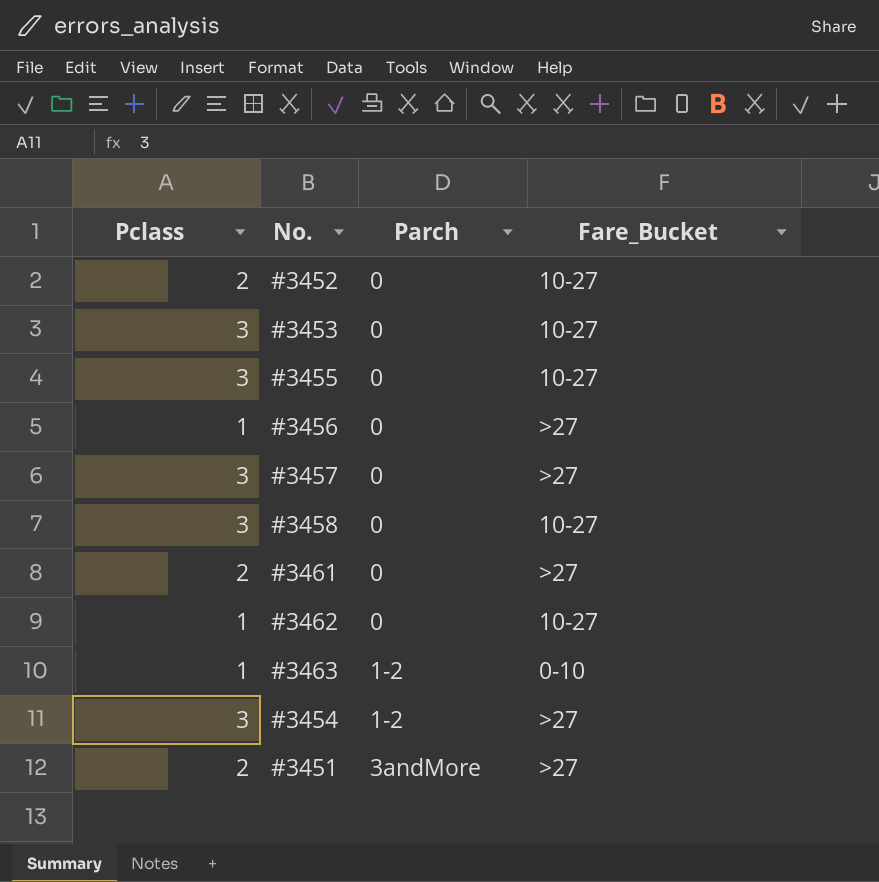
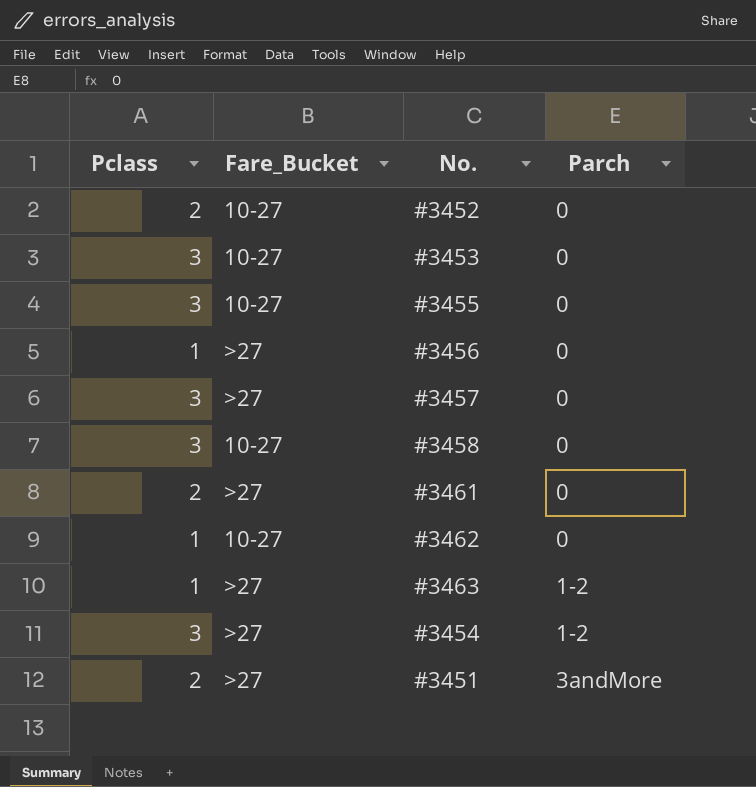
column Fare_Bucket | position: 4 -> 2
#3463 | Fare_Bucket: 0-10 -> >27

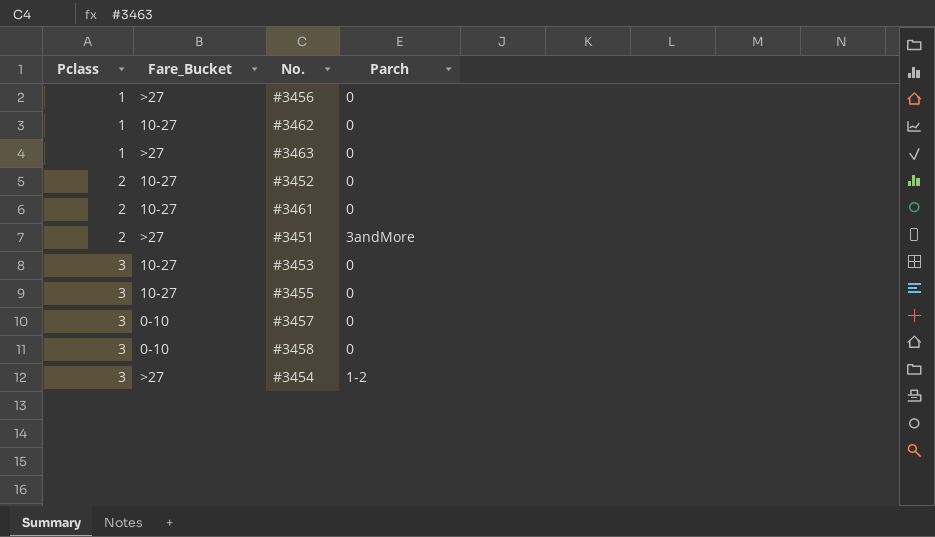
row order: Parch ascending -> Pclass ascending
#3463 | Parch: 1-2 -> 0
#3461 | Fare_Bucket: >27 -> 10-27
#3457 | Fare_Bucket: >27 -> 0-10
#3458 | Fare_Bucket: 10-27 -> 0-10

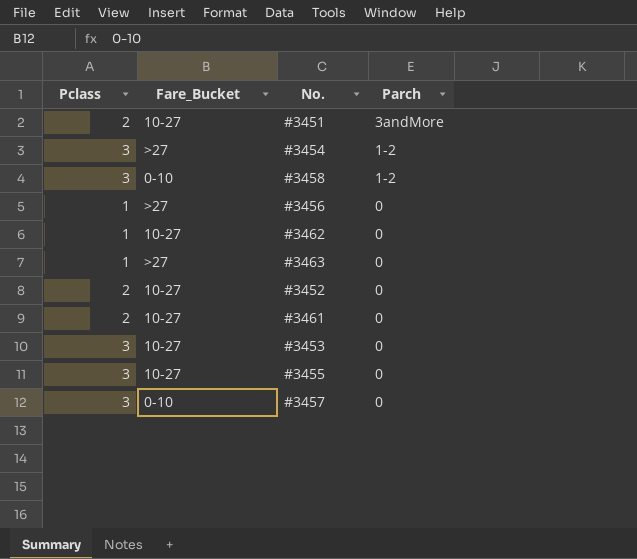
row order: Pclass ascending -> Parch descending
#3451 | Fare_Bucket: >27 -> 10-27
#3458 | Parch: 0 -> 1-2

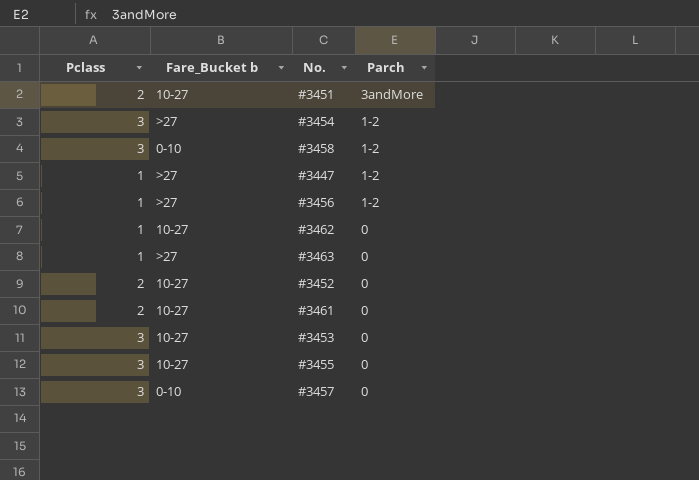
column name: Fare_Bucket -> Fare_Bucket b
row #3447: none -> 1 | >27 | 1-2
#3456 | Parch: 0 -> 1-2

